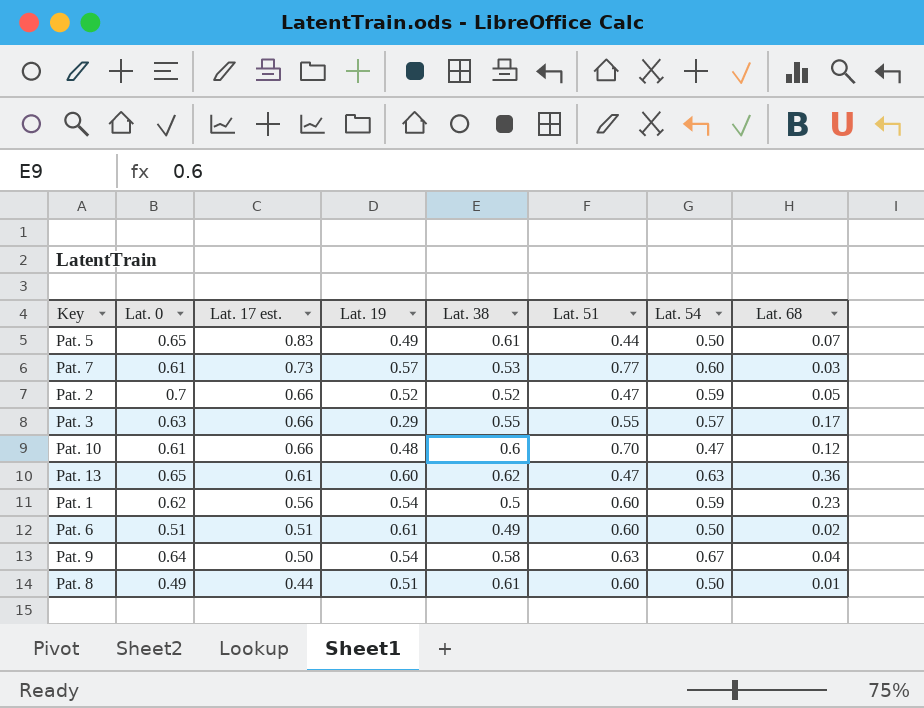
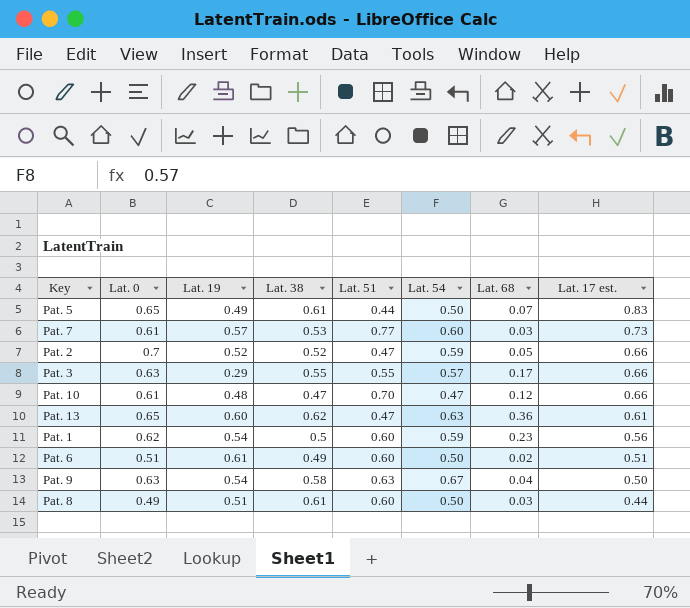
column Lat. 17 est. | position: 3 -> 8
Pat. 10 | Lat. 38: 0.6 -> 0.47
Pat. 9 | Lat. 0: 0.64 -> 0.63
Pat. 8 | Lat. 68: 0.01 -> 0.03

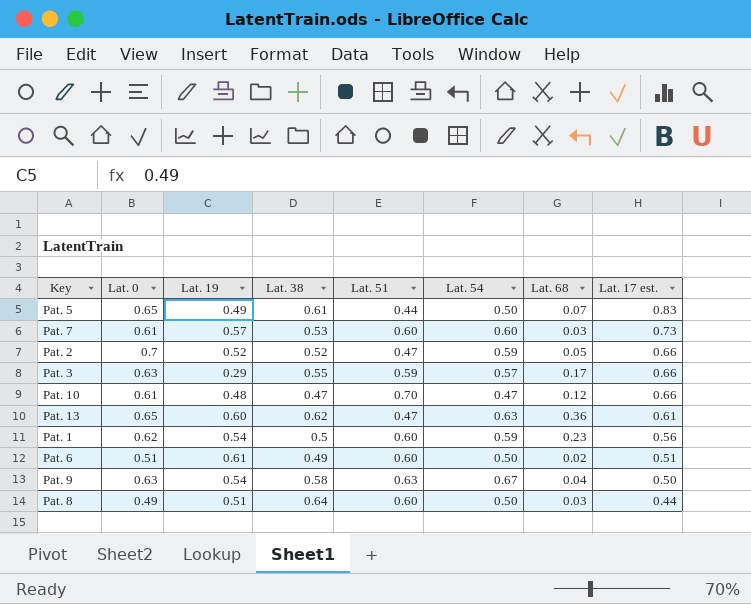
Pat. 7 | Lat. 51: 0.77 -> 0.60
Pat. 3 | Lat. 51: 0.55 -> 0.59
Pat. 8 | Lat. 38: 0.61 -> 0.64

